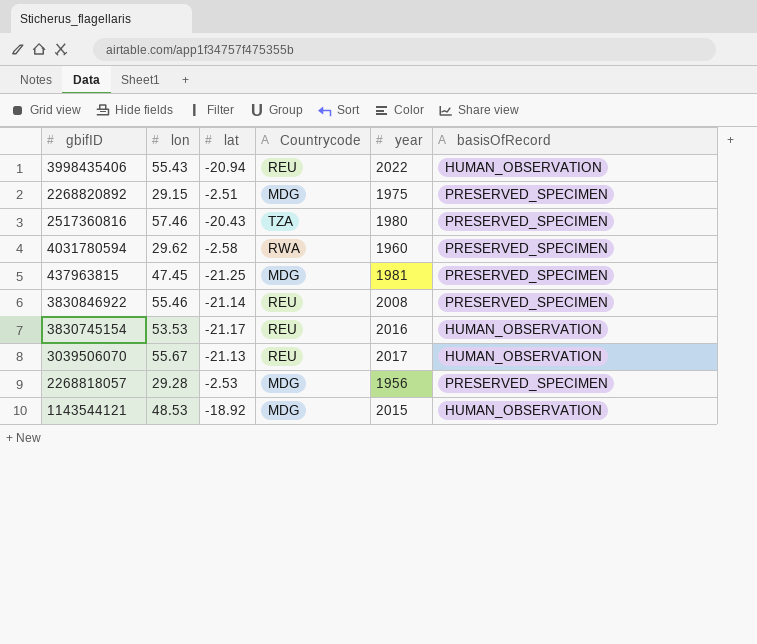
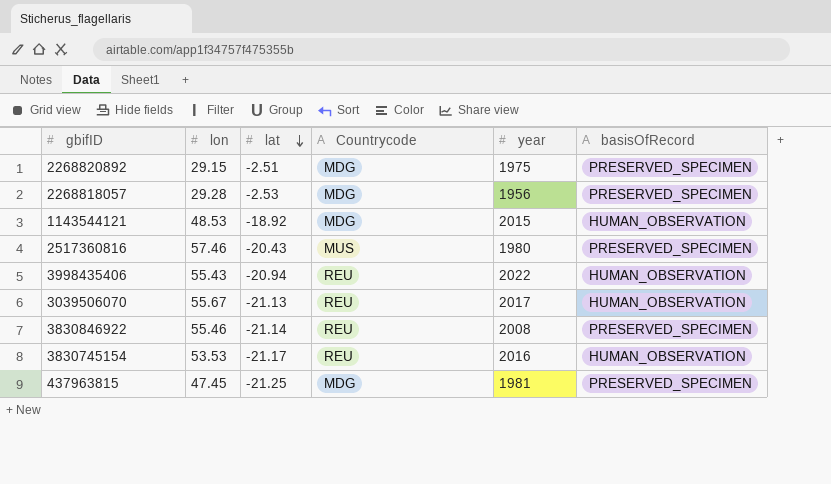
row order: none -> lat descending
row 4031780594: 29.62 | -2.58 | RWA | 1960 | PRESERVED_SPECIMEN -> none
2517360816 | Countrycode: TZA -> MUS

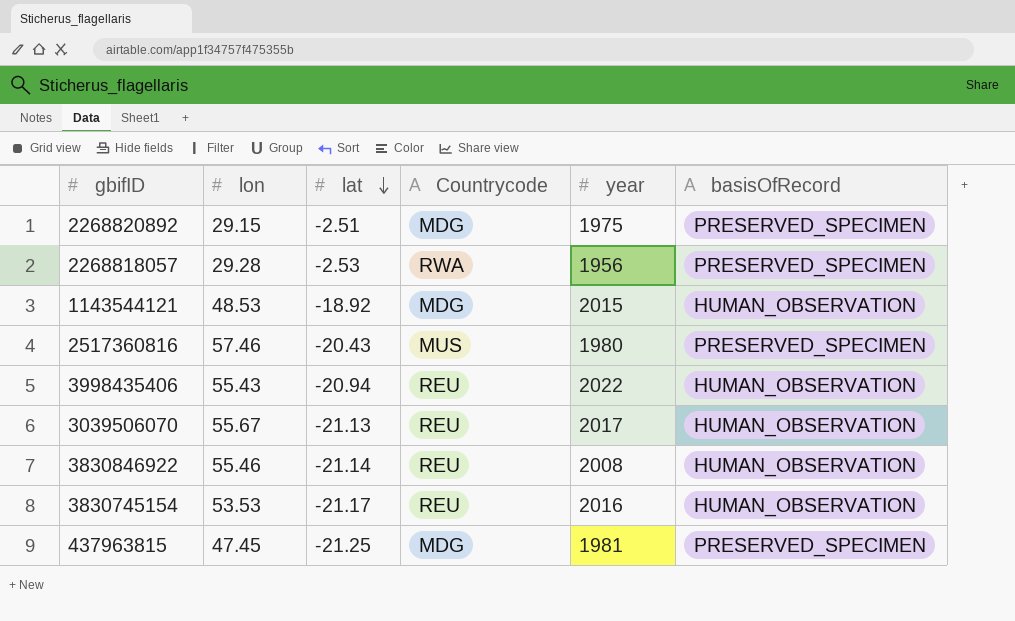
2268818057 | Countrycode: MDG -> RWA
3830846922 | basisOfRecord: PRESERVED_SPECIMEN -> HUMAN_OBSERVATION

